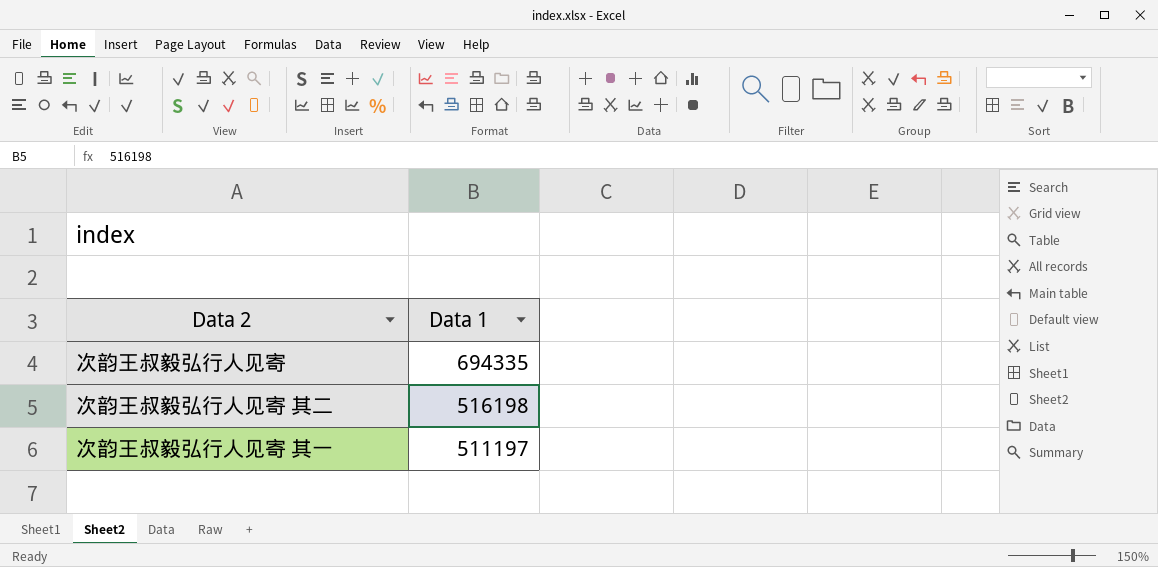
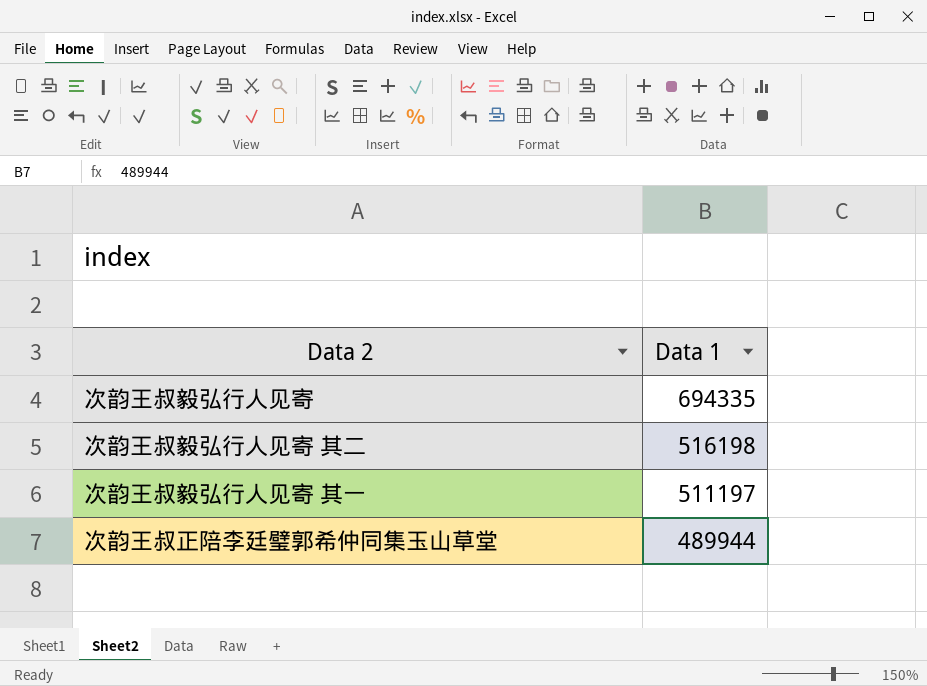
row 次韵王叔正陪李廷璧郭希仲同集玉山草堂: none -> 489944

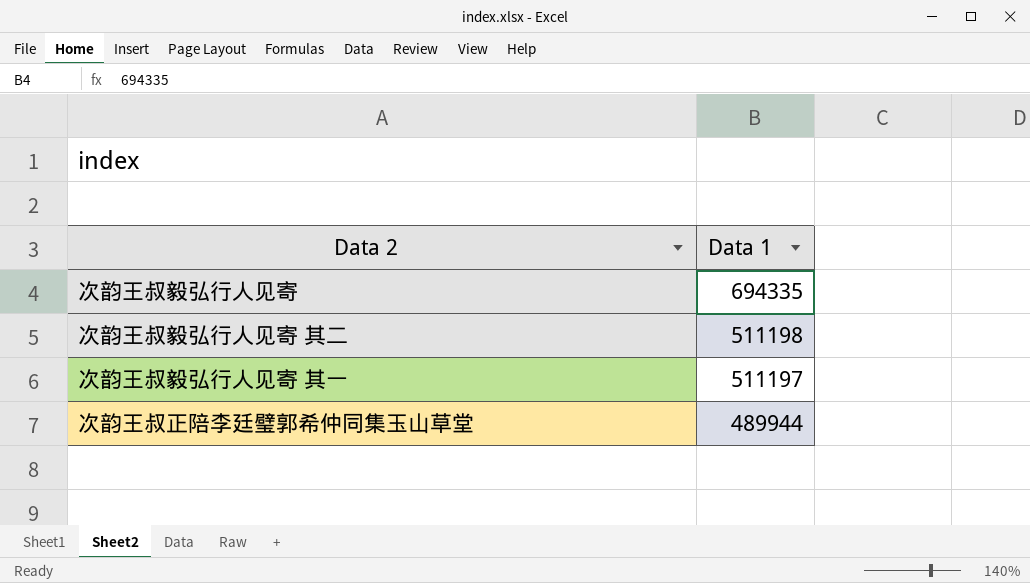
次韵王叔毅弘行人见寄 其二 | Data 1: 516198 -> 511198

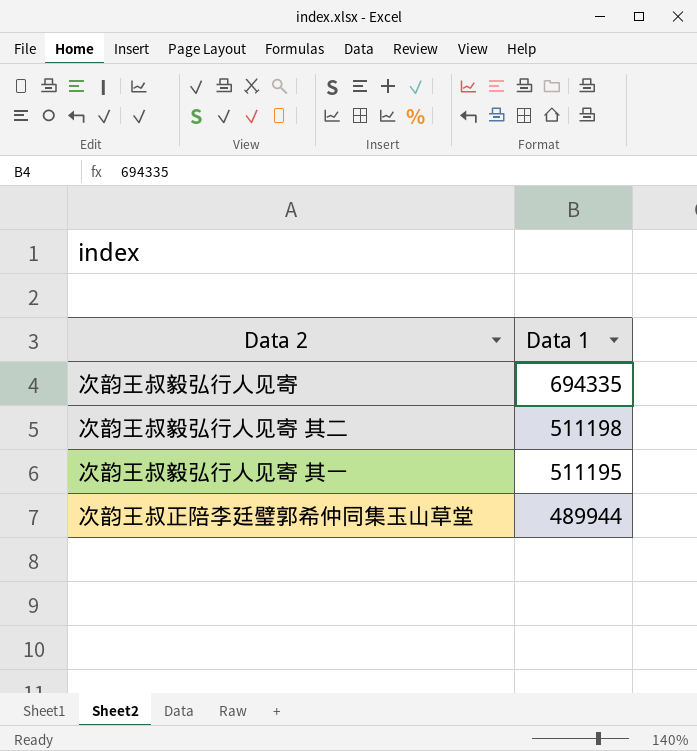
次韵王叔毅弘行人见寄 其一 | Data 1: 511197 -> 511195

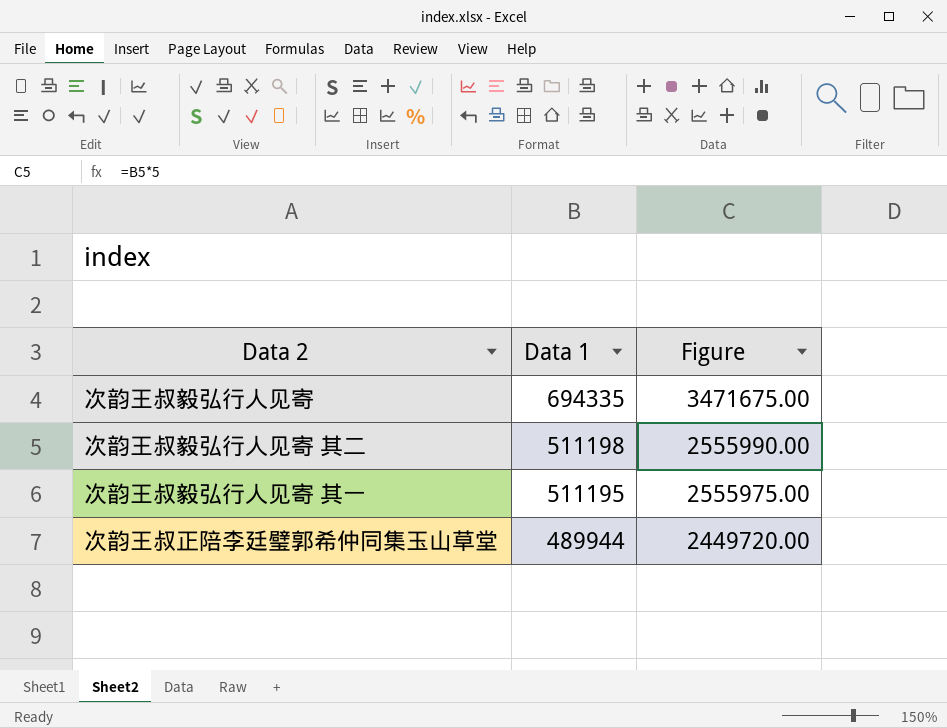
column Figure | formula: none -> [Data 1] * 5

